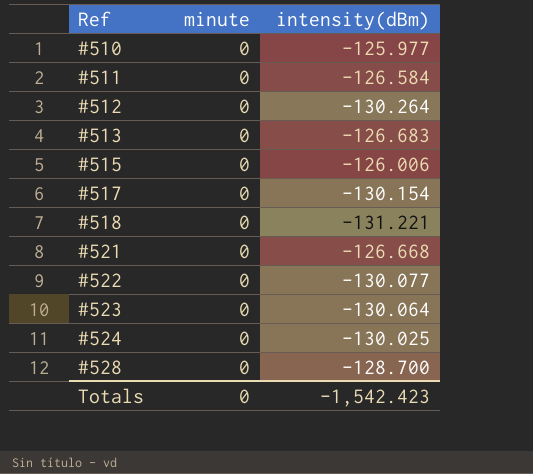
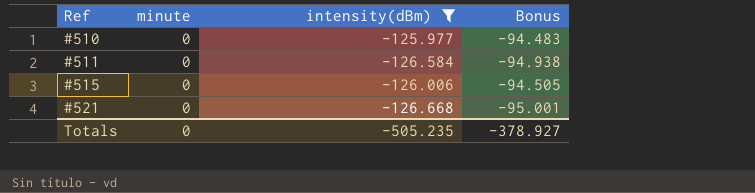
filter: none -> intensity(dBm) >= -126.668
column Bonus | formula: none -> [intensity(dBm)] * 0.75
Totals | intensity(dBm): -1,542.423 -> -505.235

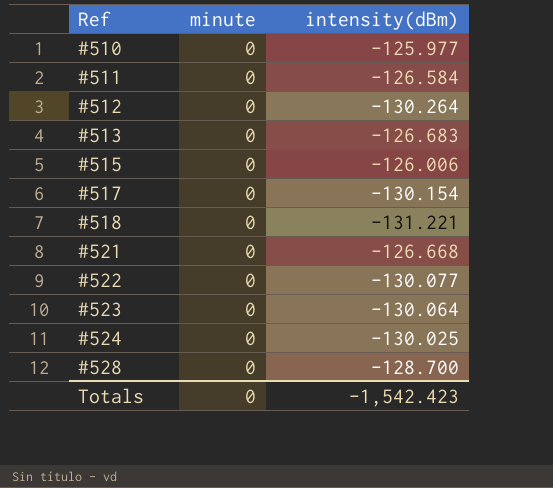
filter: intensity(dBm) >= -126.668 -> none
column Bonus | formula: [intensity(dBm)] * 0.75 -> none
Totals | intensity(dBm): -505.235 -> -1,542.423

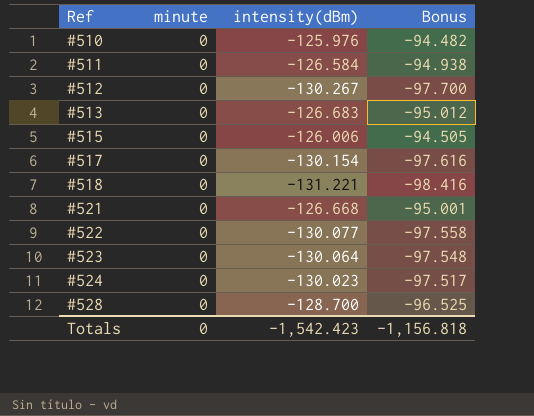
column Bonus | formula: none -> [intensity(dBm)] * 0.75
#510 | intensity(dBm): -125.977 -> -125.976
#512 | intensity(dBm): -130.264 -> -130.267
#524 | intensity(dBm): -130.025 -> -130.023

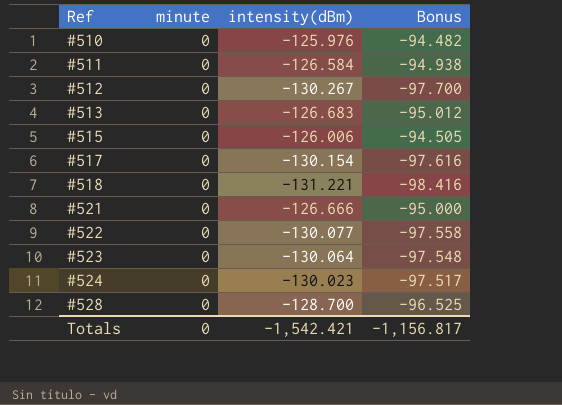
#521 | intensity(dBm): -126.668 -> -126.666
#521 | Bonus: -95.001 -> -95.000
Totals | intensity(dBm): -1,542.423 -> -1,542.421
Totals | Bonus: -1,156.818 -> -1,156.817

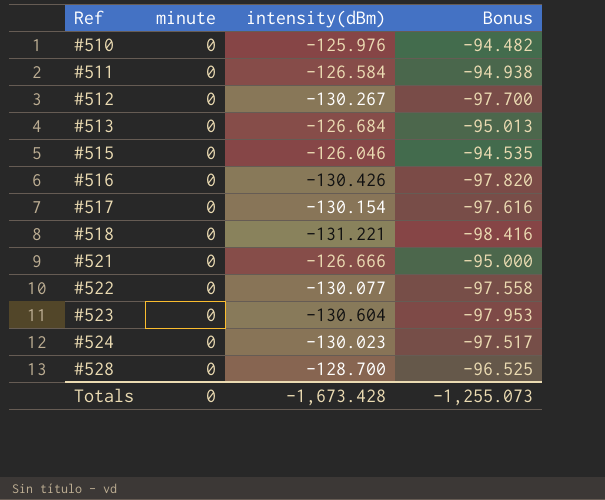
#513 | intensity(dBm): -126.683 -> -126.684
#513 | Bonus: -95.012 -> -95.013
#515 | intensity(dBm): -126.006 -> -126.046
#515 | Bonus: -94.505 -> -94.535
row #516: none -> 0 | -130.426 | -97.820
#523 | intensity(dBm): -130.064 -> -130.604
#523 | Bonus: -97.548 -> -97.953
Totals | intensity(dBm): -1,542.421 -> -1,673.428
Totals | Bonus: -1,156.817 -> -1,255.073

